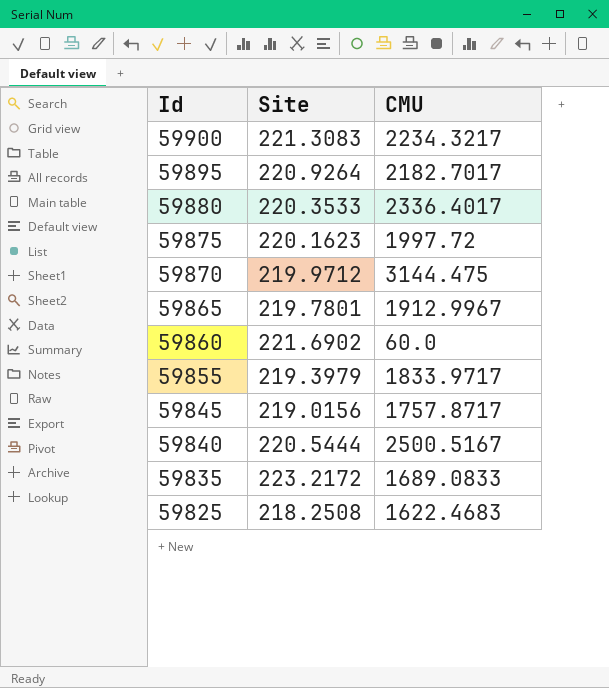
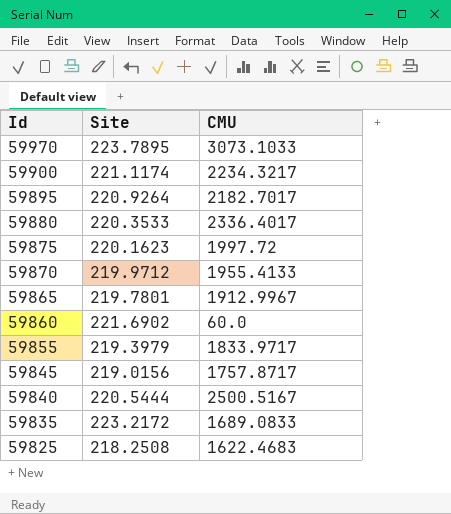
row 59970: none -> 223.7895 | 3073.1033
59900 | Site: 221.3083 -> 221.1174
59870 | CMU: 3144.475 -> 1955.4133

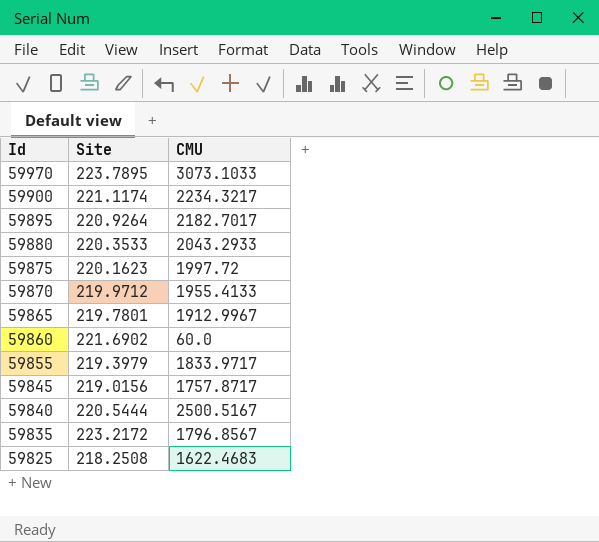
59880 | CMU: 2336.4017 -> 2043.2933
59835 | CMU: 1689.0833 -> 1796.8567

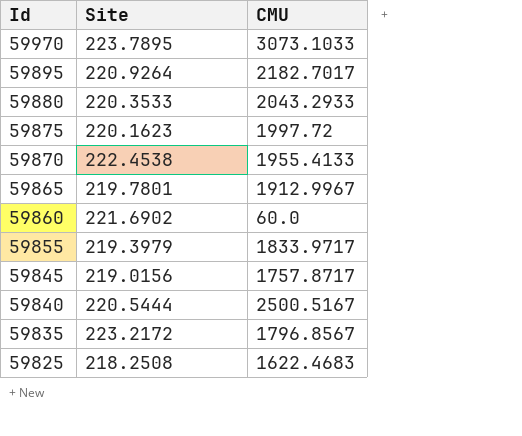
row 59900: 221.1174 | 2234.3217 -> none
59870 | Site: 219.9712 -> 222.4538

